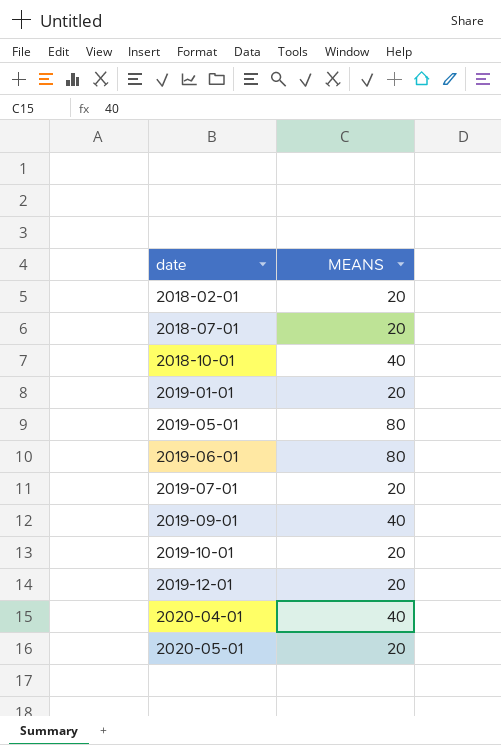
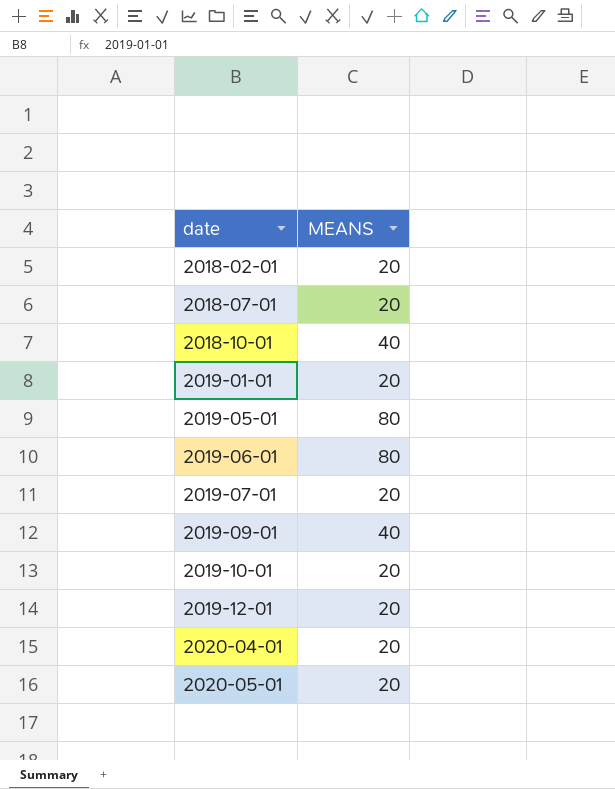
2020-04-01 | MEANS: 40 -> 20

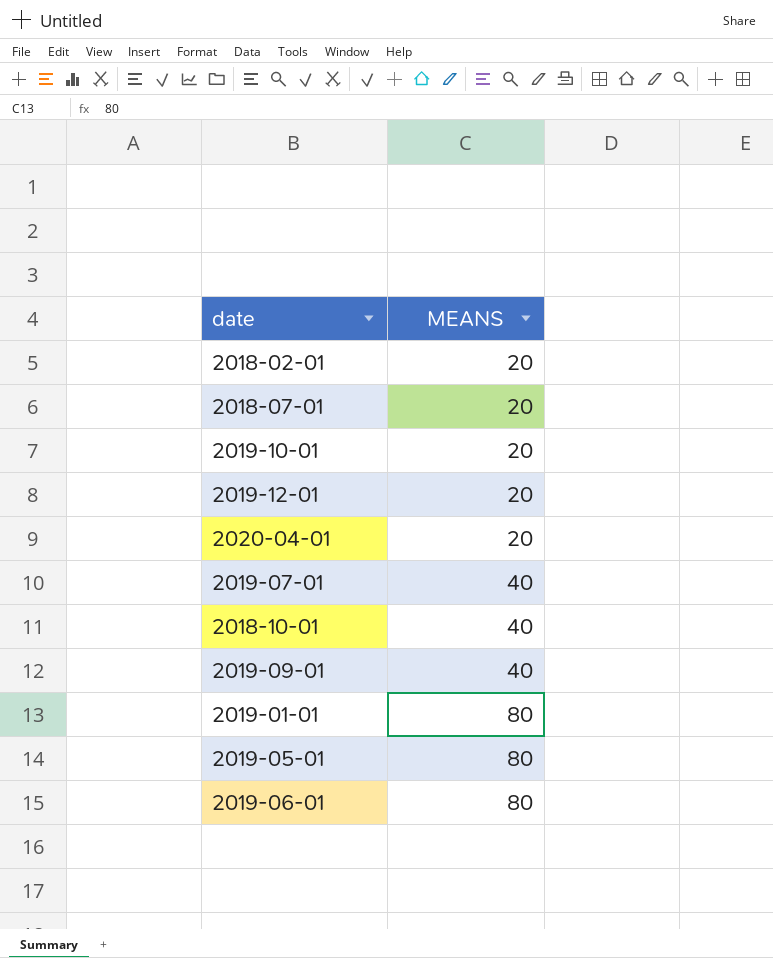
row order: date ascending -> MEANS ascending
row 2020-05-01: 20 -> none
2019-07-01 | MEANS: 20 -> 40
2019-01-01 | MEANS: 20 -> 80

